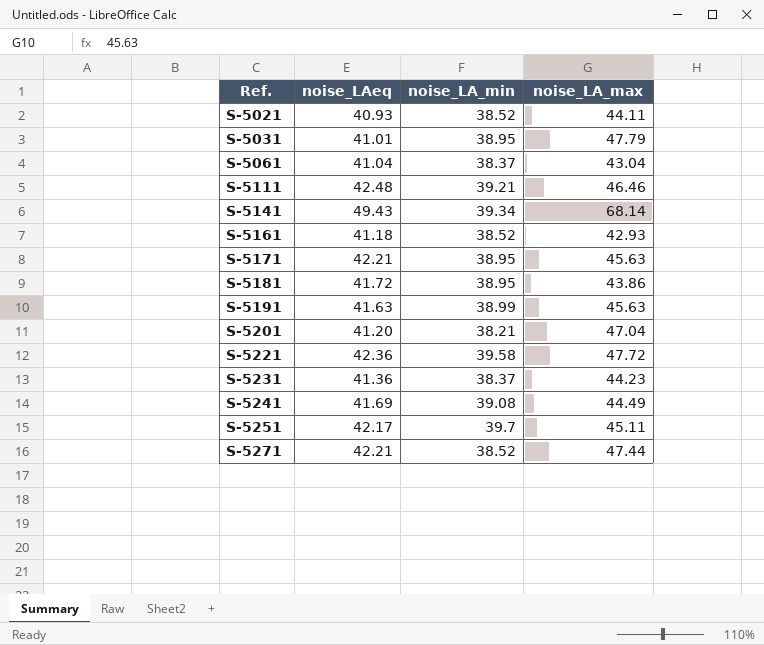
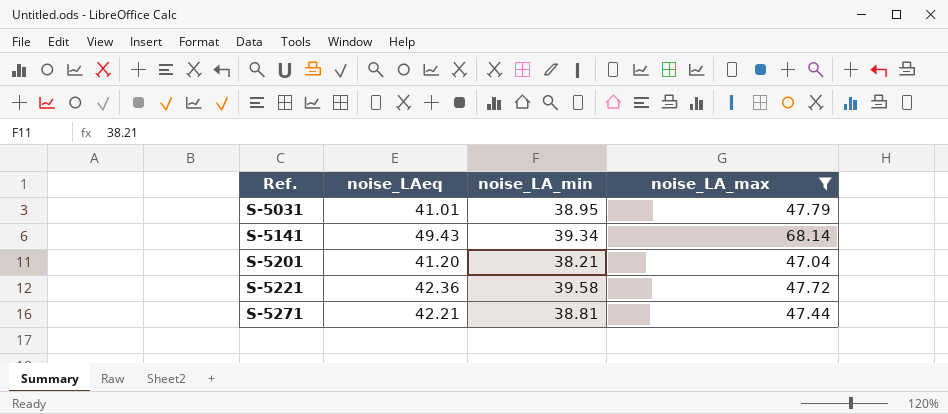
filter: none -> noise_LA_max >= 47.04
S-5271 | noise_LA_min: 38.52 -> 38.81

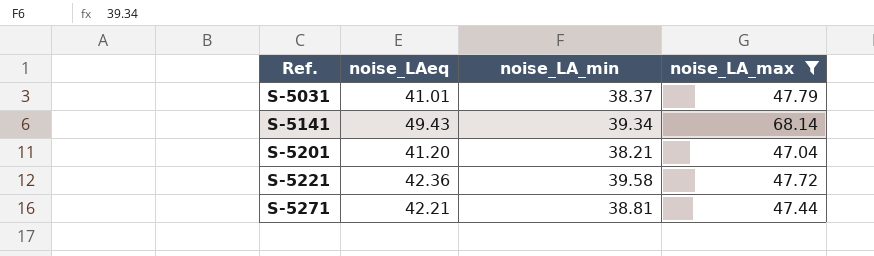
S-5031 | noise_LA_min: 38.95 -> 38.37

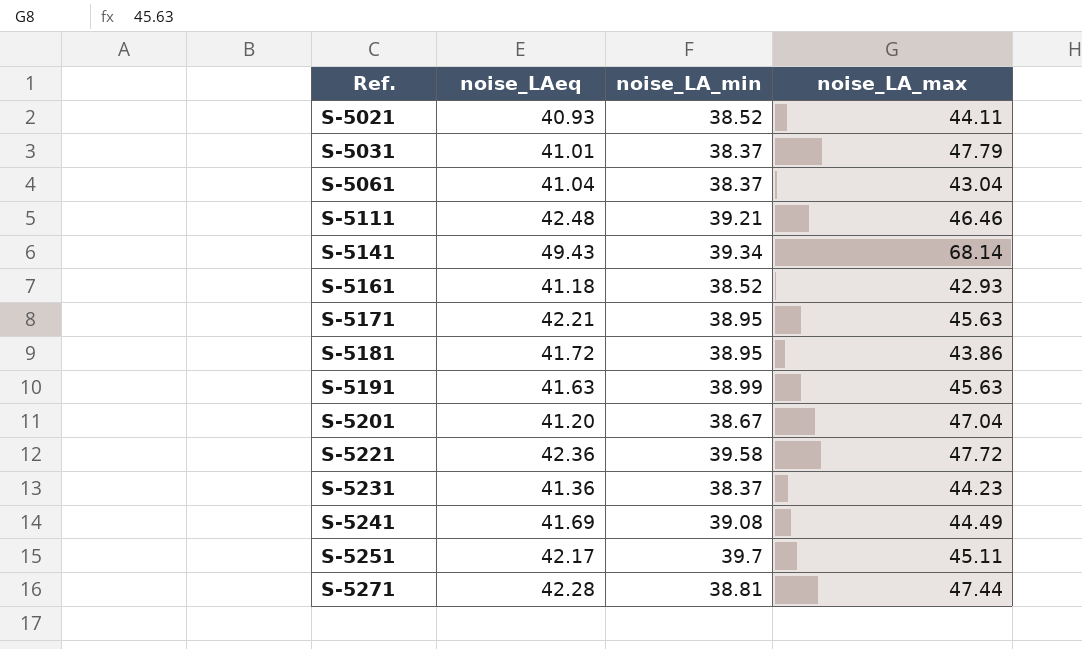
filter: noise_LA_max >= 47.04 -> none
S-5201 | noise_LA_min: 38.21 -> 38.67
S-5271 | noise_LAeq: 42.21 -> 42.28

